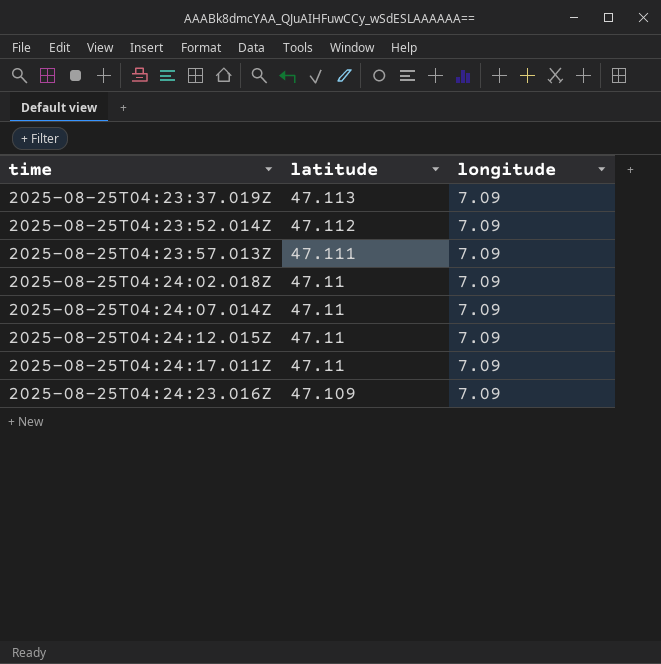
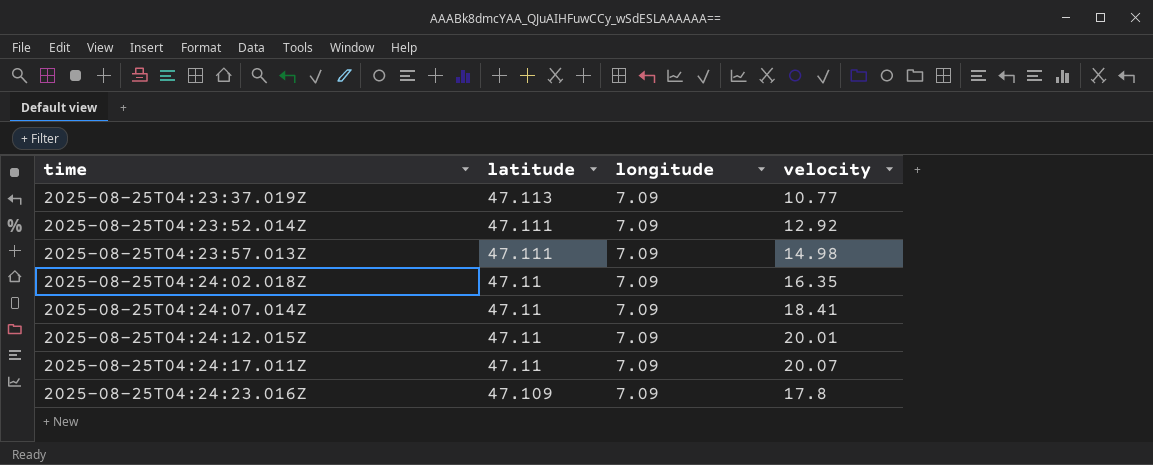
column velocity | position: none -> 4
2025-08-25T04:23:52.014Z | latitude: 47.112 -> 47.111

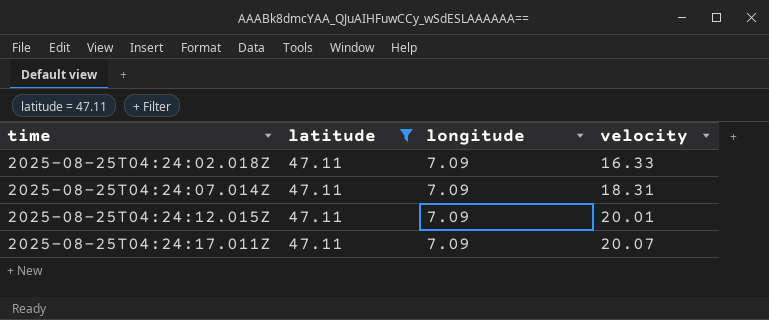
filter: none -> latitude = 47.11
2025-08-25T04:24:02.018Z | velocity: 16.35 -> 16.33
2025-08-25T04:24:07.014Z | velocity: 18.41 -> 18.31

